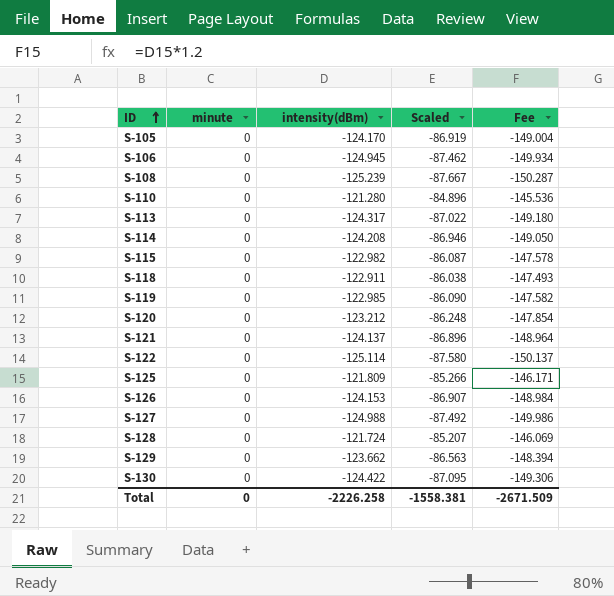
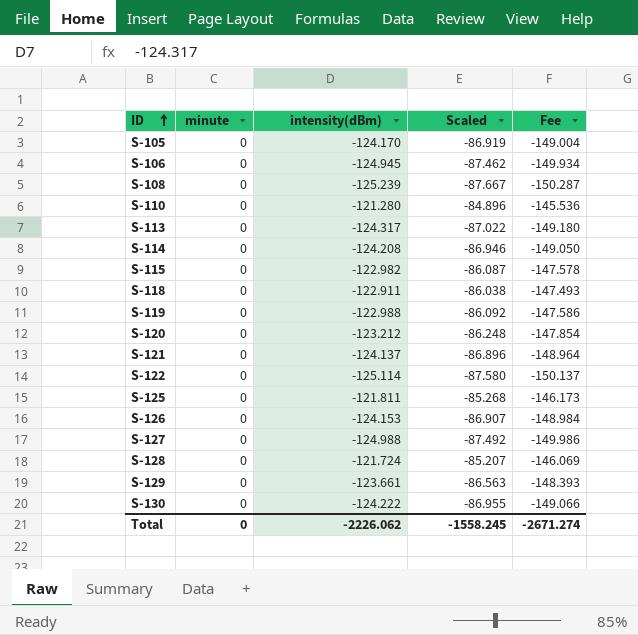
S-119 | intensity(dBm): -122.985 -> -122.988
S-119 | Scaled: -86.090 -> -86.092
S-119 | Fee: -147.582 -> -147.586
S-125 | intensity(dBm): -121.809 -> -121.811
S-125 | Scaled: -85.266 -> -85.268
S-125 | Fee: -146.171 -> -146.173
S-129 | intensity(dBm): -123.662 -> -123.661
S-129 | Fee: -148.394 -> -148.393
S-130 | intensity(dBm): -124.422 -> -124.222
S-130 | Scaled: -87.095 -> -86.955
S-130 | Fee: -149.306 -> -149.066
Total | intensity(dBm): -2226.258 -> -2226.062
Total | Scaled: -1558.381 -> -1558.245
Total | Fee: -2671.509 -> -2671.274

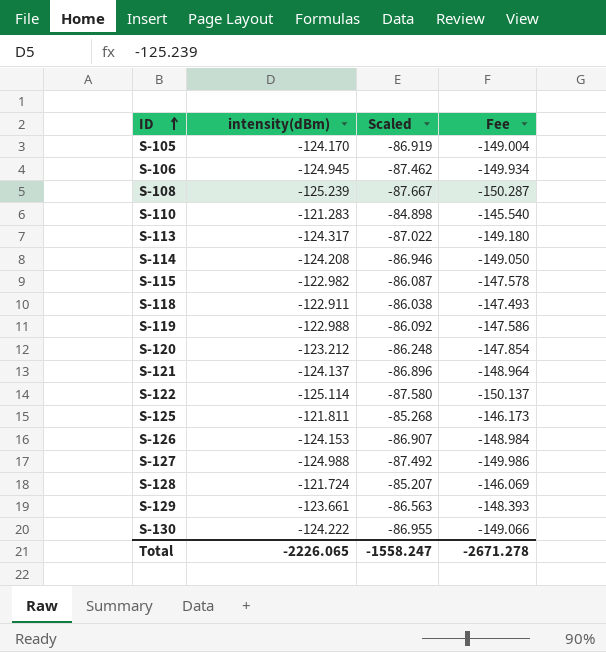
column minute | position: 2 -> none
S-110 | intensity(dBm): -121.280 -> -121.283
S-110 | Scaled: -84.896 -> -84.898
S-110 | Fee: -145.536 -> -145.540
Total | intensity(dBm): -2226.062 -> -2226.065
Total | Scaled: -1558.245 -> -1558.247
Total | Fee: -2671.274 -> -2671.278

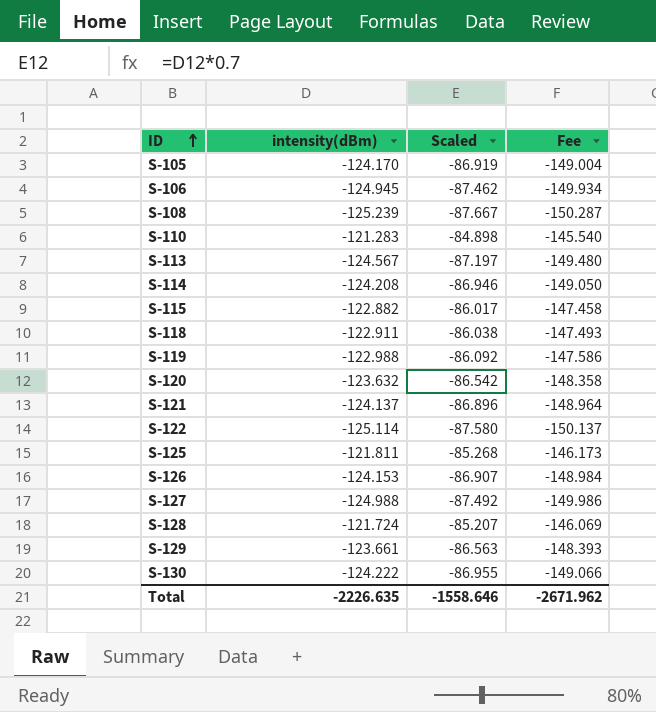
S-113 | intensity(dBm): -124.317 -> -124.567
S-113 | Scaled: -87.022 -> -87.197
S-113 | Fee: -149.180 -> -149.480
S-115 | intensity(dBm): -122.982 -> -122.882
S-115 | Scaled: -86.087 -> -86.017
S-115 | Fee: -147.578 -> -147.458
S-120 | intensity(dBm): -123.212 -> -123.632
S-120 | Scaled: -86.248 -> -86.542
S-120 | Fee: -147.854 -> -148.358
Total | intensity(dBm): -2226.065 -> -2226.635
Total | Scaled: -1558.247 -> -1558.646
Total | Fee: -2671.278 -> -2671.962

